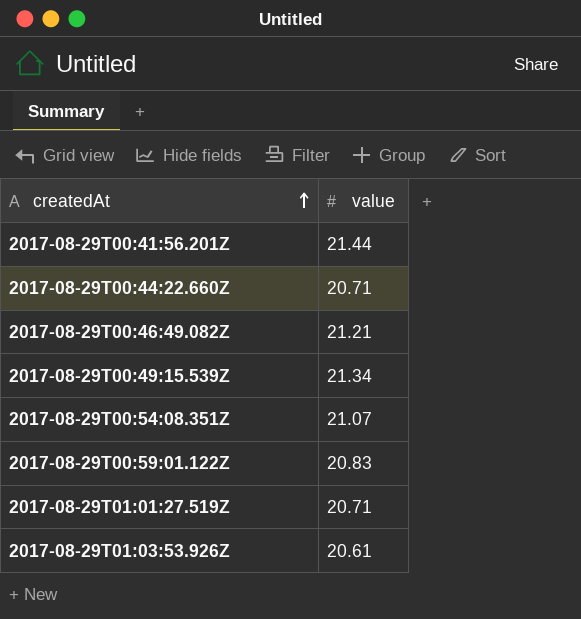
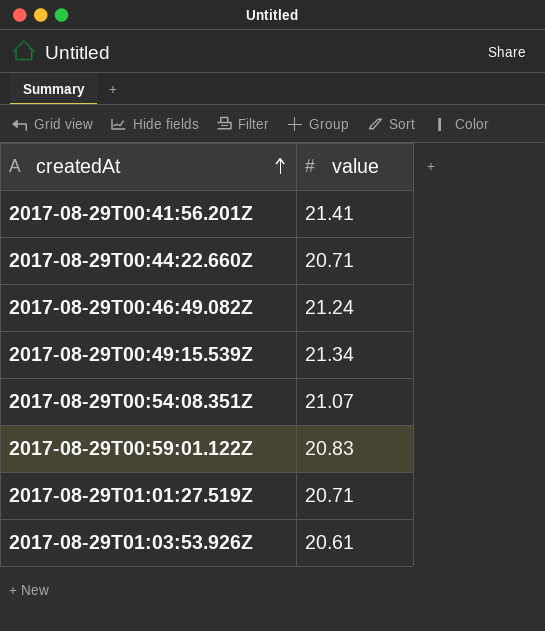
2017-08-29T00:41:56.201Z | value: 21.44 -> 21.41
2017-08-29T00:46:49.082Z | value: 21.21 -> 21.24

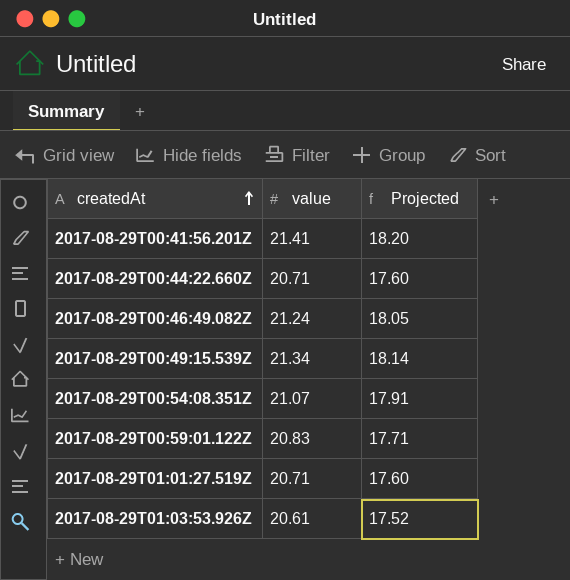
column Projected | formula: none -> [value] * 0.85

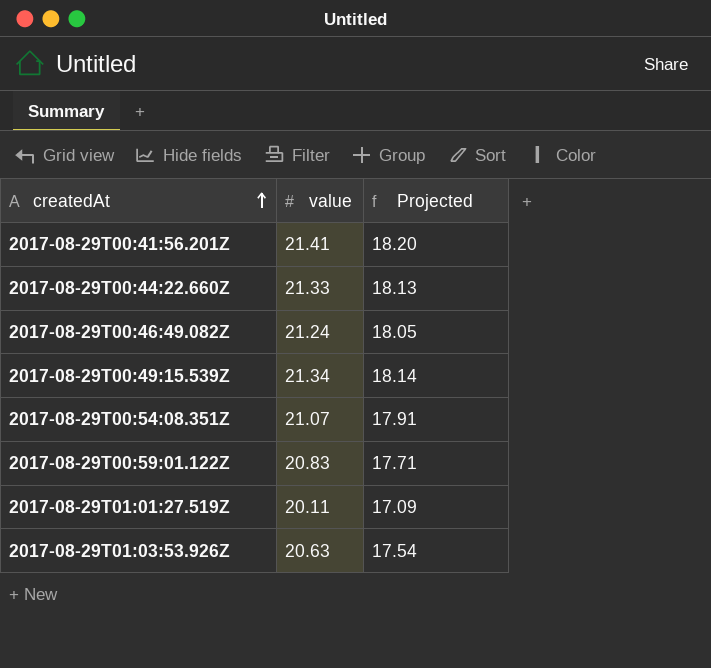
2017-08-29T00:44:22.660Z | value: 20.71 -> 21.33
2017-08-29T00:44:22.660Z | Projected: 17.60 -> 18.13
2017-08-29T01:01:27.519Z | value: 20.71 -> 20.11
2017-08-29T01:01:27.519Z | Projected: 17.60 -> 17.09
2017-08-29T01:03:53.926Z | value: 20.61 -> 20.63
2017-08-29T01:03:53.926Z | Projected: 17.52 -> 17.54

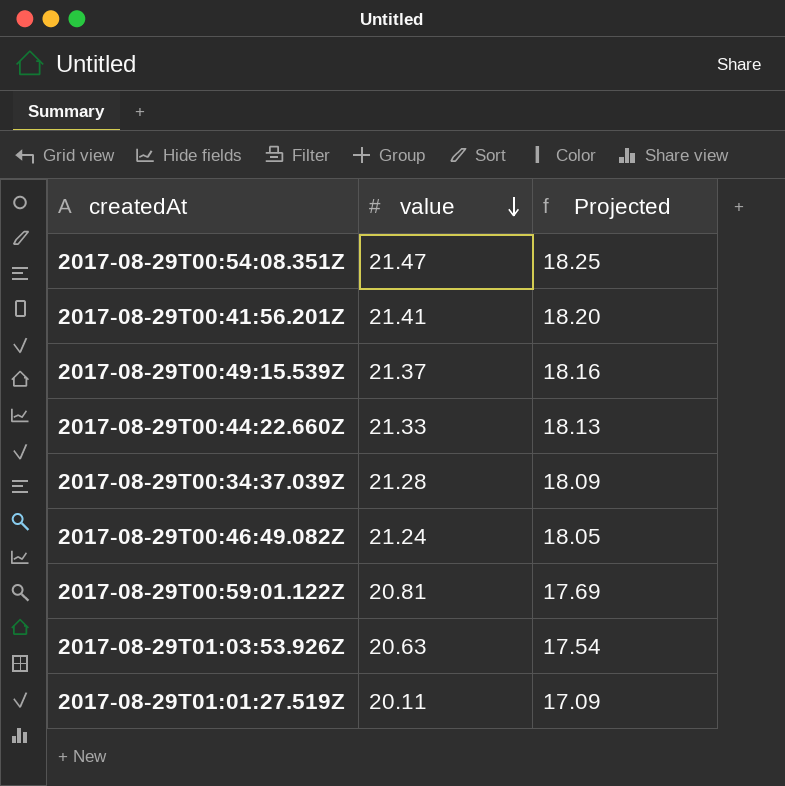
row order: createdAt ascending -> value descending
2017-08-29T00:54:08.351Z | value: 21.07 -> 21.47
2017-08-29T00:54:08.351Z | Projected: 17.91 -> 18.25
2017-08-29T00:49:15.539Z | value: 21.34 -> 21.37
2017-08-29T00:49:15.539Z | Projected: 18.14 -> 18.16
row 2017-08-29T00:34:37.039Z: none -> 21.28 | 18.09
2017-08-29T00:59:01.122Z | value: 20.83 -> 20.81
2017-08-29T00:59:01.122Z | Projected: 17.71 -> 17.69

